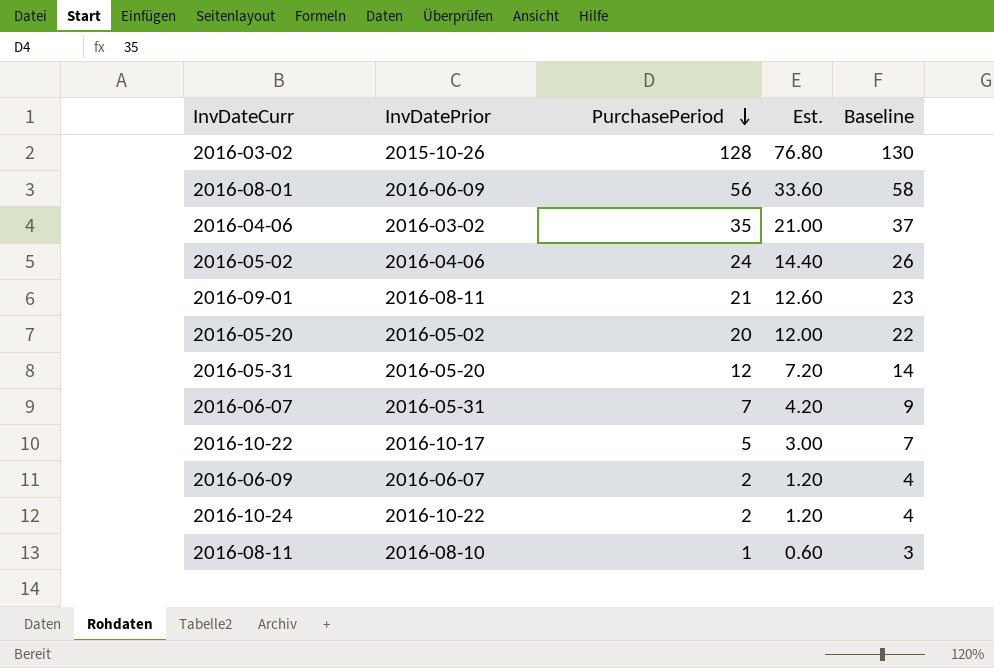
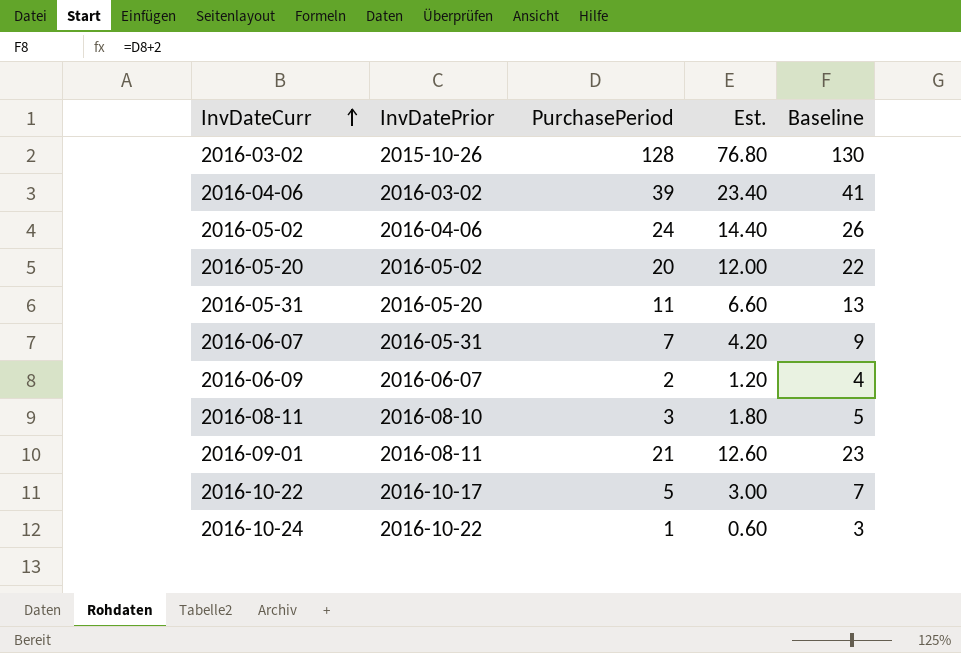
row order: PurchasePeriod descending -> InvDateCurr ascending
row 2016-08-01: 2016-06-09 | 56 | 33.60 | 58 -> none
2016-04-06 | PurchasePeriod: 35 -> 39
2016-04-06 | Est.: 21.00 -> 23.40
2016-04-06 | Baseline: 37 -> 41
2016-05-31 | PurchasePeriod: 12 -> 11
2016-05-31 | Est.: 7.20 -> 6.60
2016-05-31 | Baseline: 14 -> 13
2016-08-11 | PurchasePeriod: 1 -> 3
2016-08-11 | Est.: 0.60 -> 1.80
2016-08-11 | Baseline: 3 -> 5
2016-10-24 | PurchasePeriod: 2 -> 1
2016-10-24 | Est.: 1.20 -> 0.60
2016-10-24 | Baseline: 4 -> 3

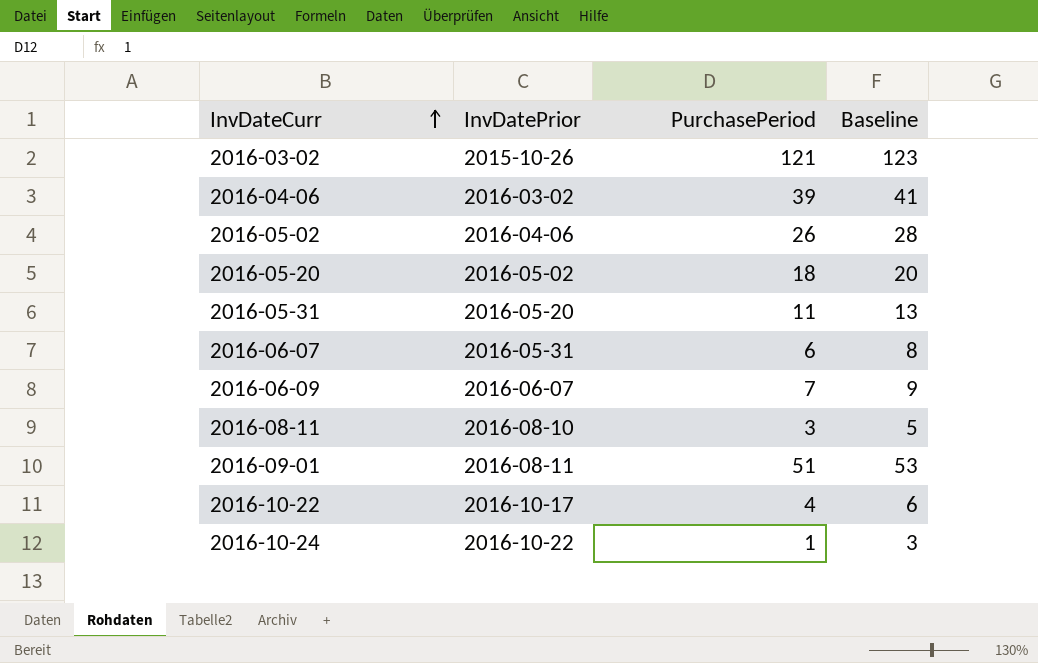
column Est. | formula: [PurchasePeriod] * 0.6 -> none
2016-03-02 | PurchasePeriod: 128 -> 121
2016-03-02 | Baseline: 130 -> 123
2016-05-02 | PurchasePeriod: 24 -> 26
2016-05-02 | Baseline: 26 -> 28
2016-05-20 | PurchasePeriod: 20 -> 18
2016-05-20 | Baseline: 22 -> 20
2016-06-07 | PurchasePeriod: 7 -> 6
2016-06-07 | Baseline: 9 -> 8
2016-06-09 | PurchasePeriod: 2 -> 7
2016-06-09 | Baseline: 4 -> 9
2016-09-01 | PurchasePeriod: 21 -> 51
2016-09-01 | Baseline: 23 -> 53
2016-10-22 | PurchasePeriod: 5 -> 4
2016-10-22 | Baseline: 7 -> 6

